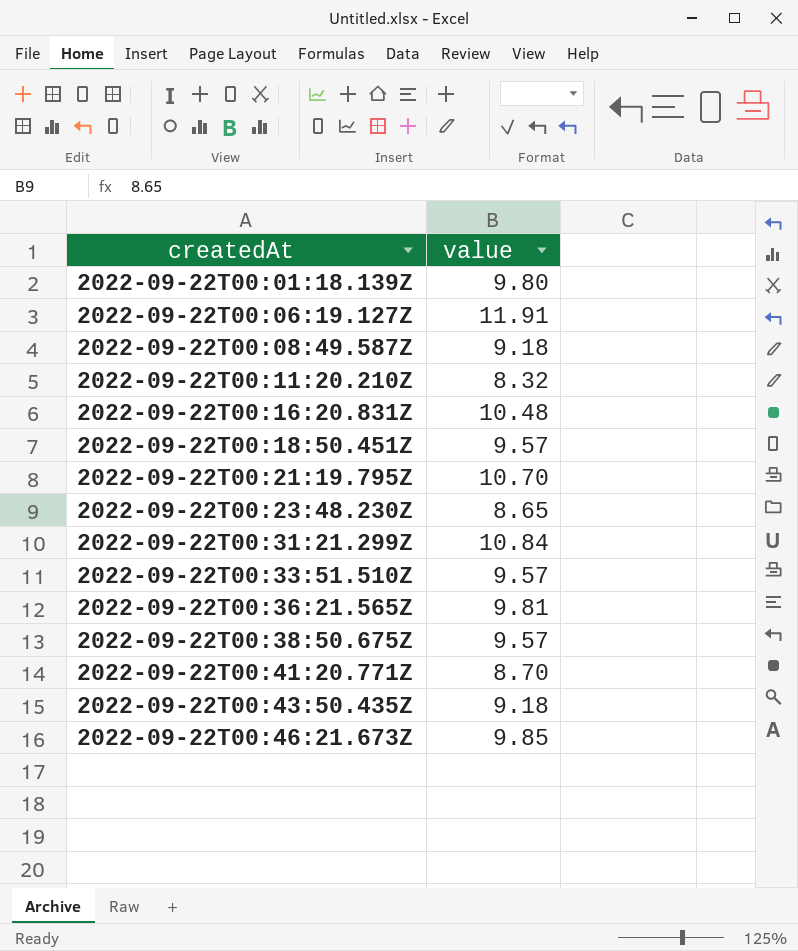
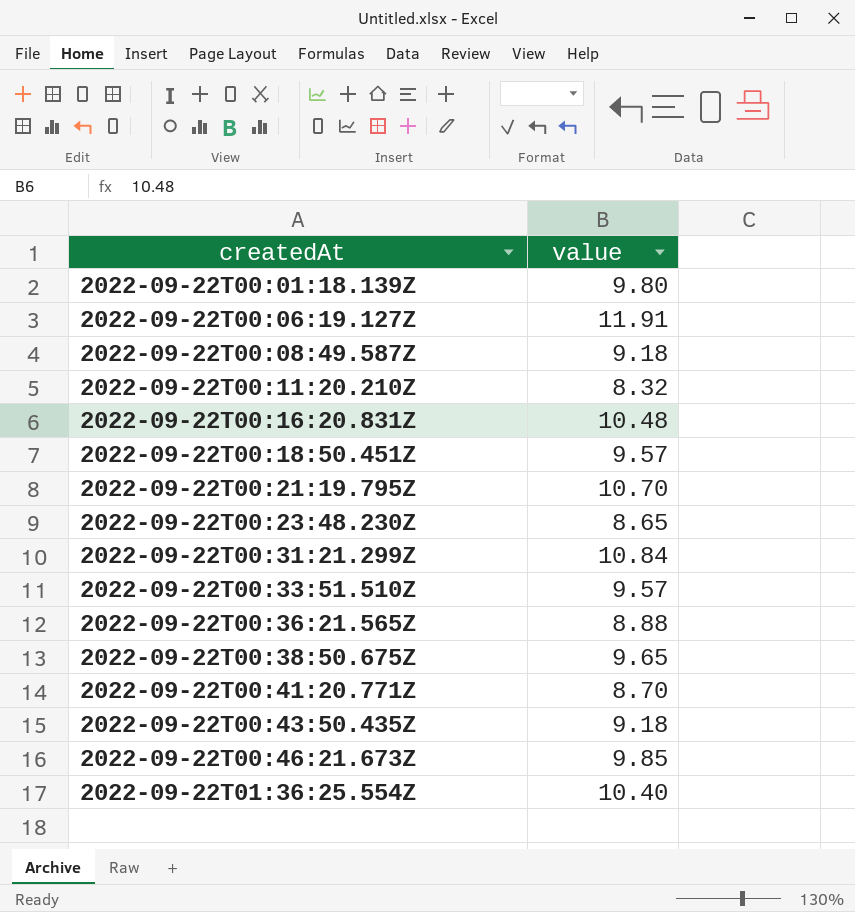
2022-09-22T00:36:21.565Z | value: 9.81 -> 8.88
2022-09-22T00:38:50.675Z | value: 9.57 -> 9.65
row 2022-09-22T01:36:25.554Z: none -> 10.40

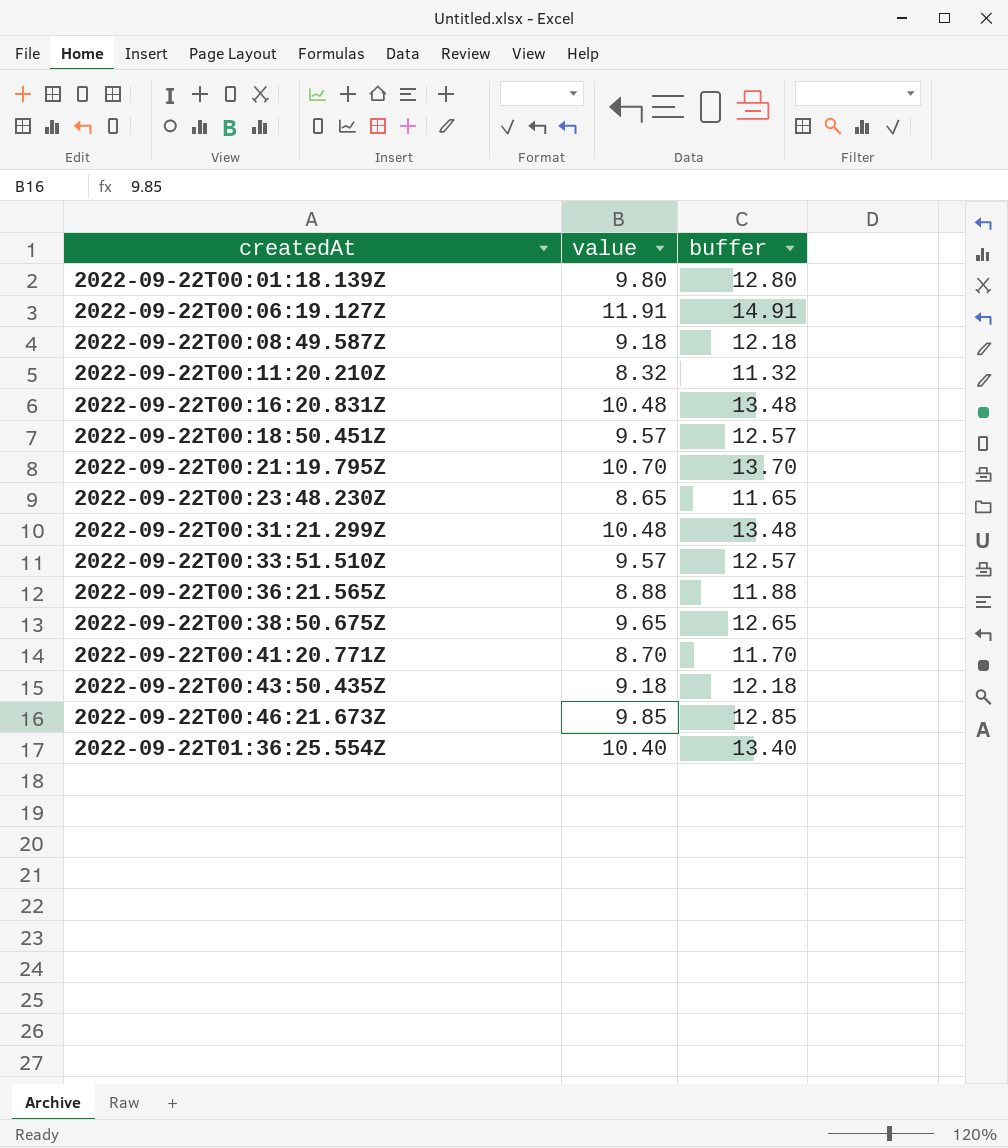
column buffer | formula: none -> [value] + 3
2022-09-22T00:31:21.299Z | value: 10.84 -> 10.48

